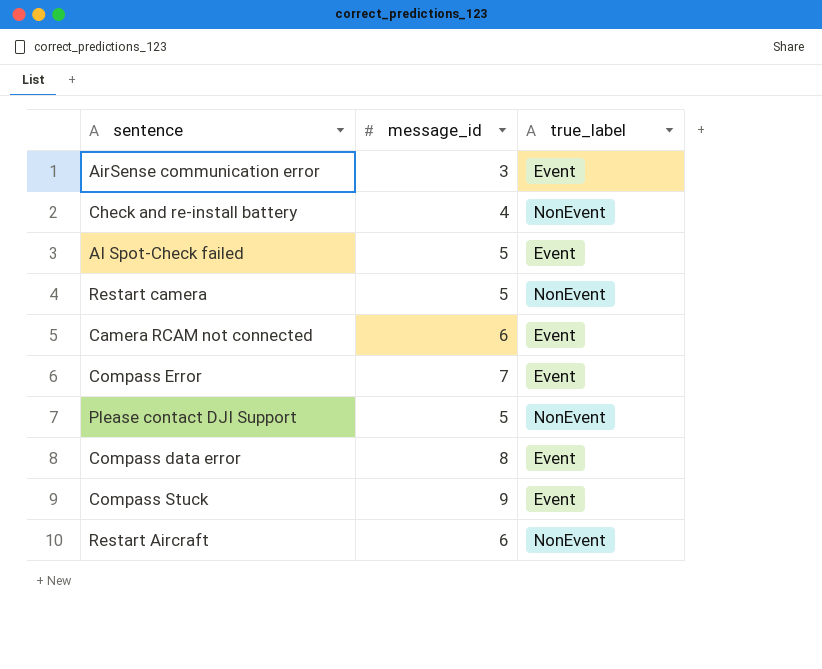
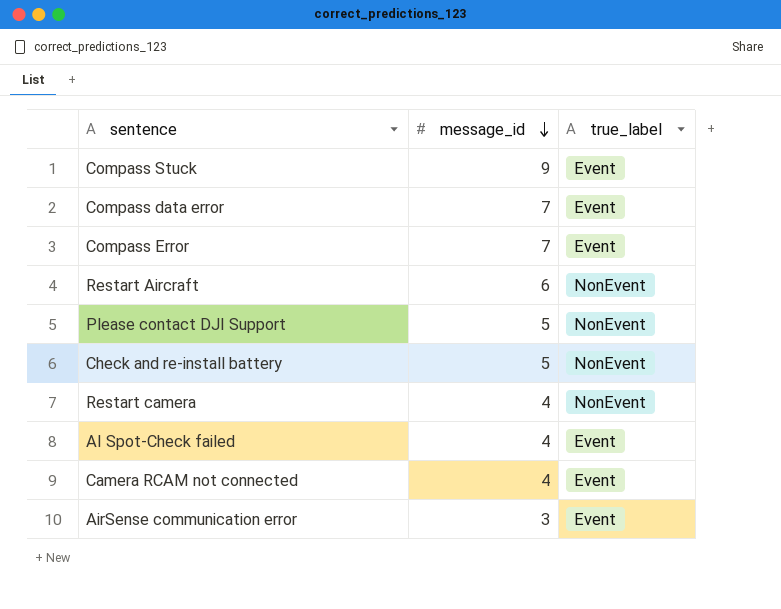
row order: none -> message_id descending
Compass data error | message_id: 8 -> 7
Check and re-install battery | message_id: 4 -> 5
Restart camera | message_id: 5 -> 4
AI Spot-Check failed | message_id: 5 -> 4
Camera RCAM not connected | message_id: 6 -> 4

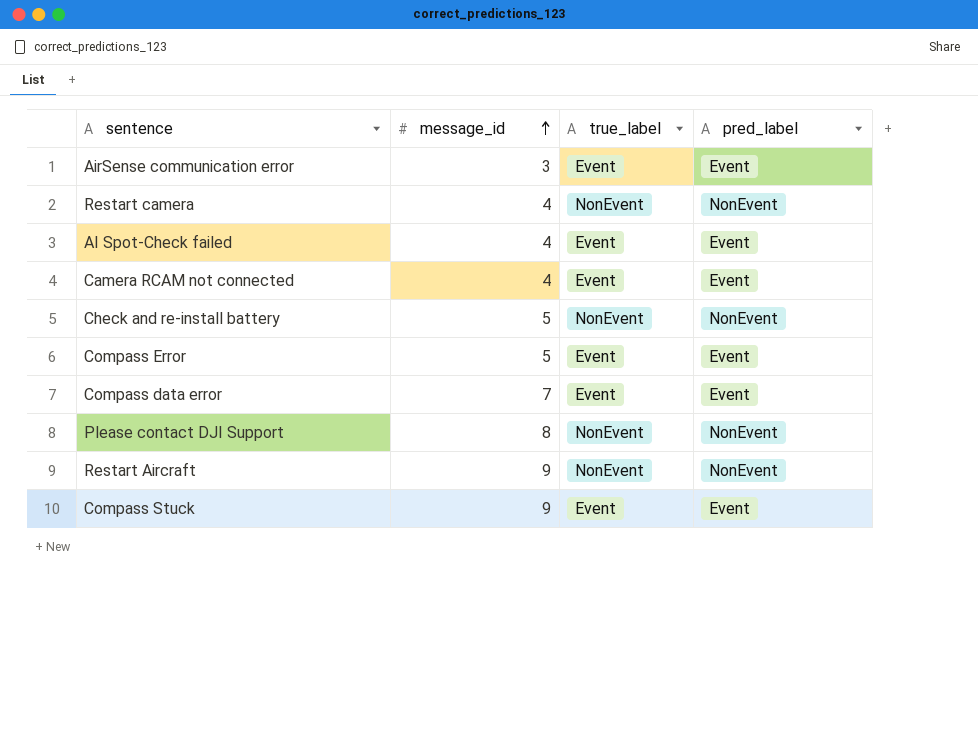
row order: message_id descending -> message_id ascending
column pred_label | position: none -> 4
Compass Error | message_id: 7 -> 5
Please contact DJI Support | message_id: 5 -> 8
Restart Aircraft | message_id: 6 -> 9

